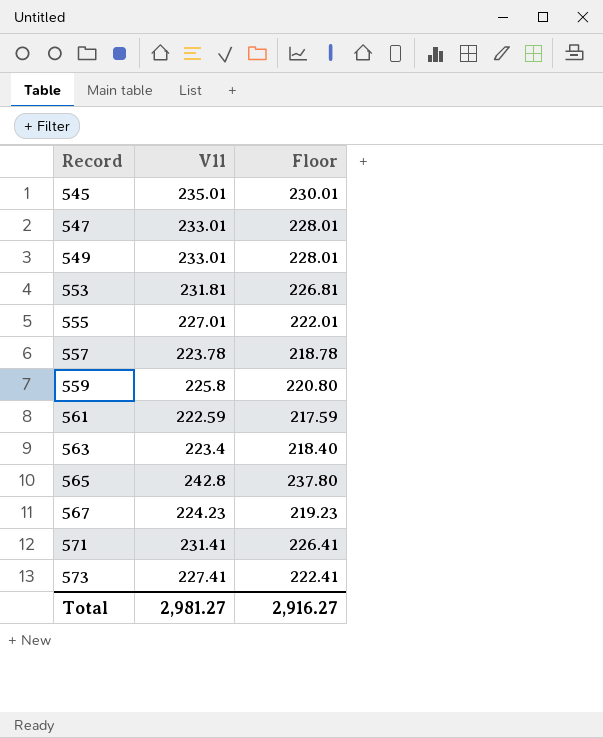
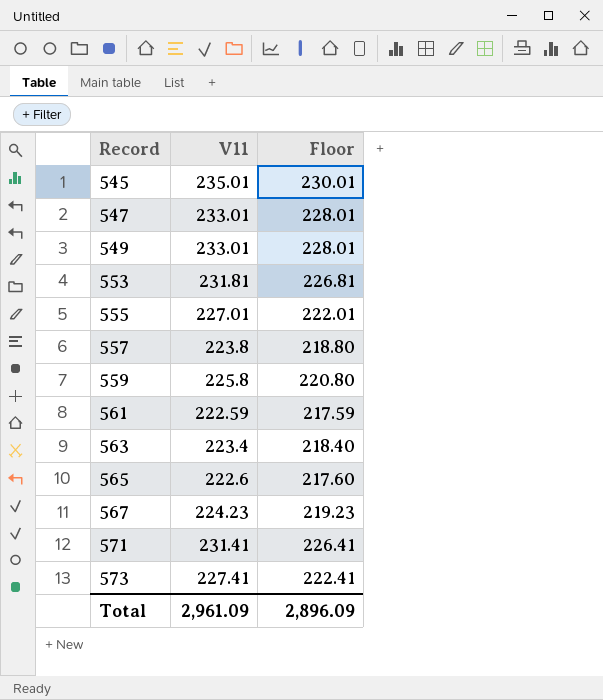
557 | V11: 223.78 -> 223.8
557 | Floor: 218.78 -> 218.80
565 | V11: 242.8 -> 222.6
565 | Floor: 237.80 -> 217.60
Total | V11: 2,981.27 -> 2,961.09
Total | Floor: 2,916.27 -> 2,896.09

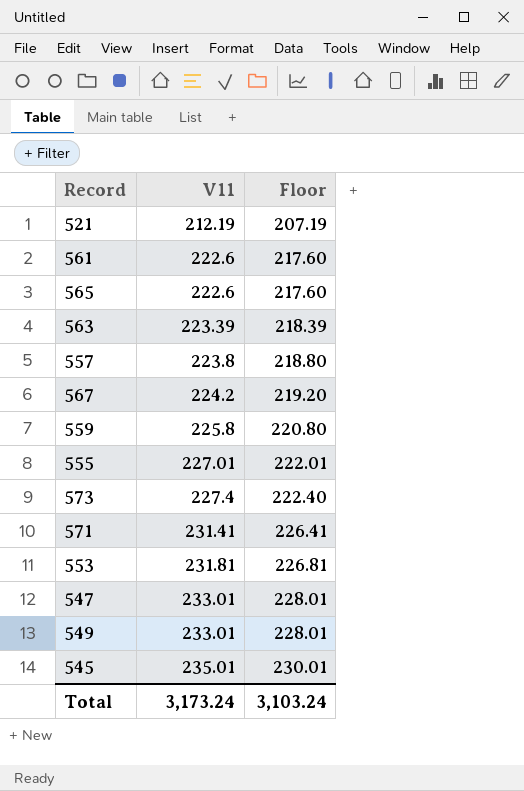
row order: Record ascending -> V11 ascending
row 521: none -> 212.19 | 207.19
561 | V11: 222.59 -> 222.6
561 | Floor: 217.59 -> 217.60
563 | V11: 223.4 -> 223.39
563 | Floor: 218.40 -> 218.39
567 | V11: 224.23 -> 224.2
567 | Floor: 219.23 -> 219.20
573 | V11: 227.41 -> 227.4
573 | Floor: 222.41 -> 222.40
Total | V11: 2,961.09 -> 3,173.24
Total | Floor: 2,896.09 -> 3,103.24

